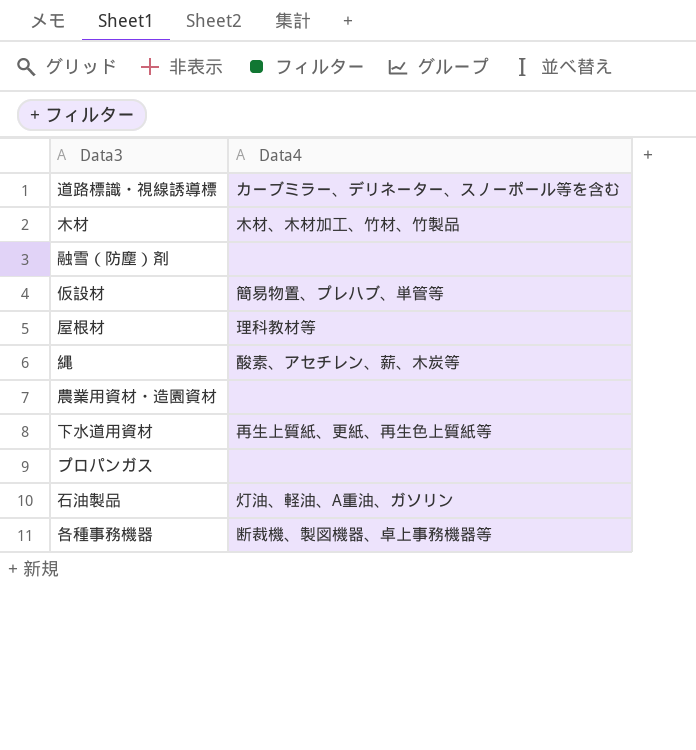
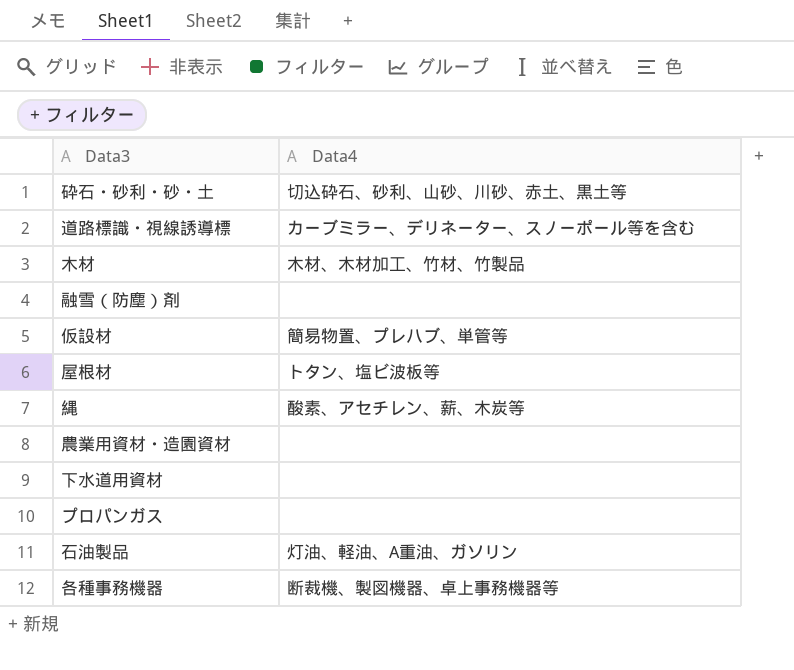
row 砕石・砂利・砂・土: none -> 切込砕石、砂利、山砂、川砂、赤土、黒土等
屋根材 | Data4: 理科教材等 -> トタン、塩ビ波板等
下水道用資材 | Data4: 再生上質紙、更紙、再生色上質紙等 -> none

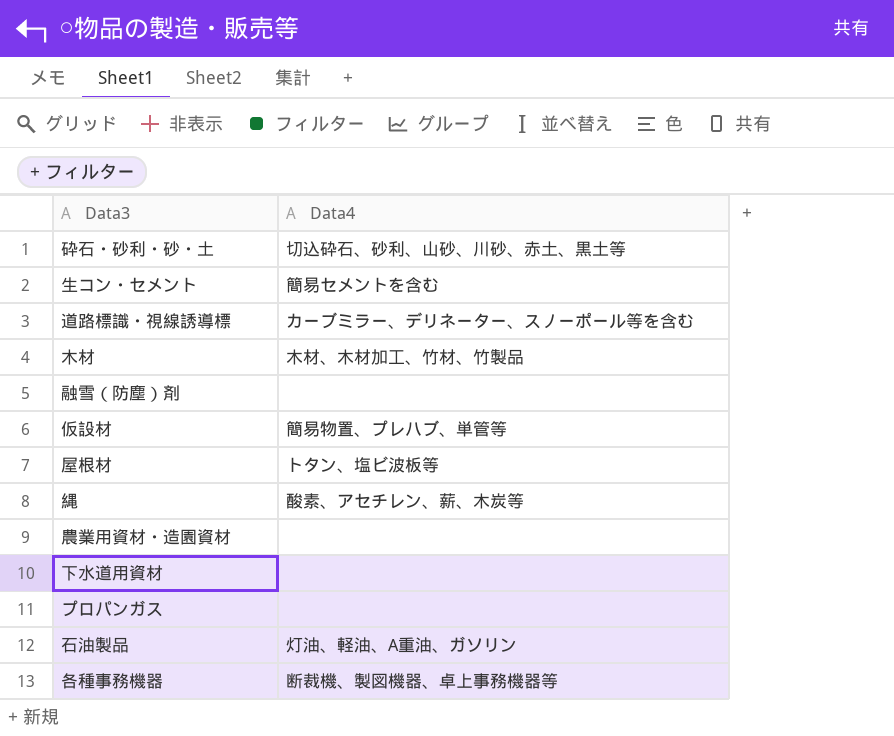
row 生コン・セメント: none -> 簡易セメントを含む

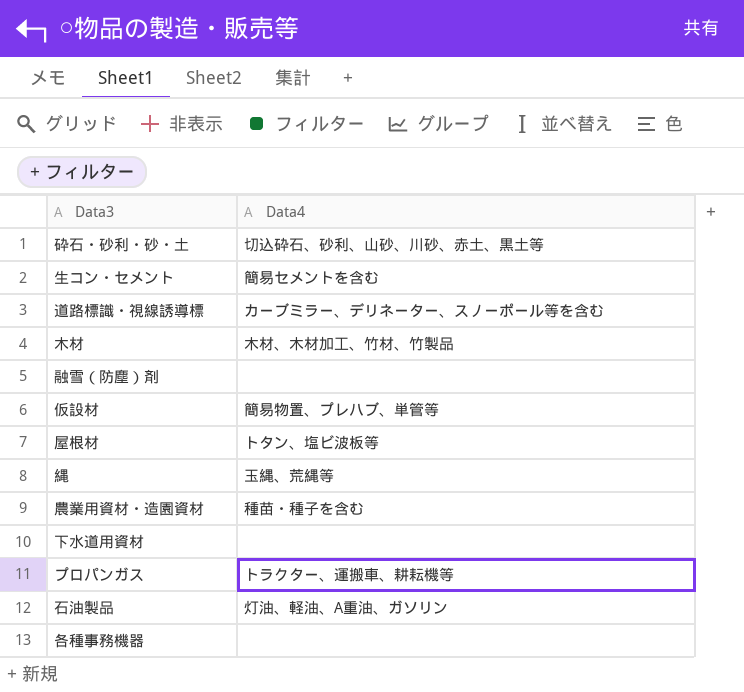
縄 | Data4: 酸素、アセチレン、薪、木炭等 -> 玉縄、荒縄等
農業用資材・造園資材 | Data4: none -> 種苗・種子を含む
プロパンガス | Data4: none -> トラクター、運搬車、耕耘機等
各種事務機器 | Data4: 断裁機、製図機器、卓上事務機器等 -> none

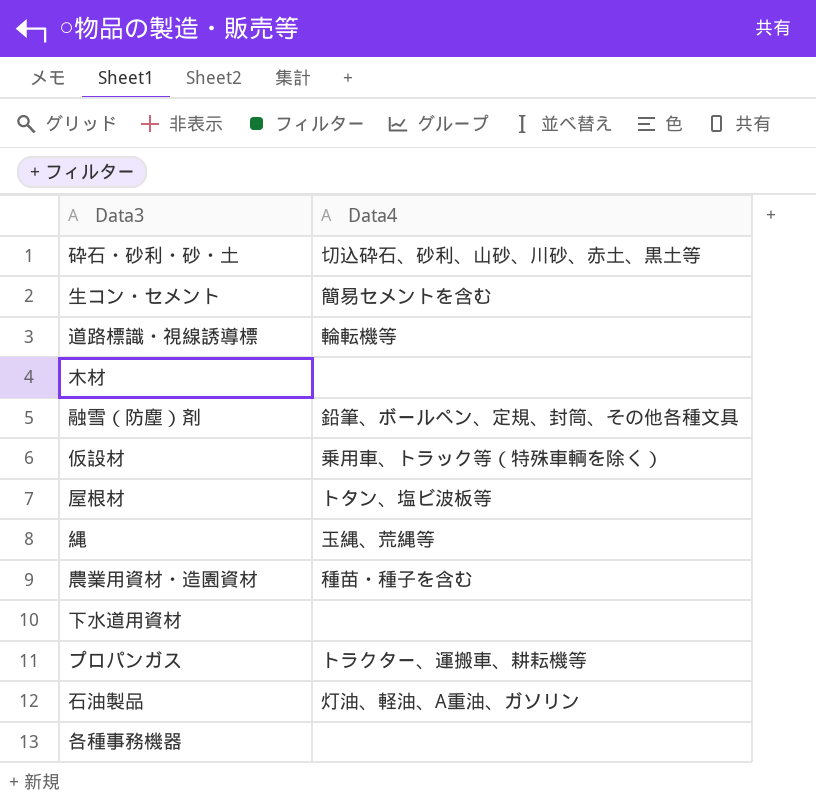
道路標識・視線誘導標 | Data4: カーブミラー、デリネーター、スノーポール等を含む -> 輪転機等
木材 | Data4: 木材、木材加工、竹材、竹製品 -> none
融雪（防塵）剤 | Data4: none -> 鉛筆、ボールペン、定規、封筒、その他各種文具
仮設材 | Data4: 簡易物置、プレハブ、単管等 -> 乗用車、トラック等（特殊車輌を除く）

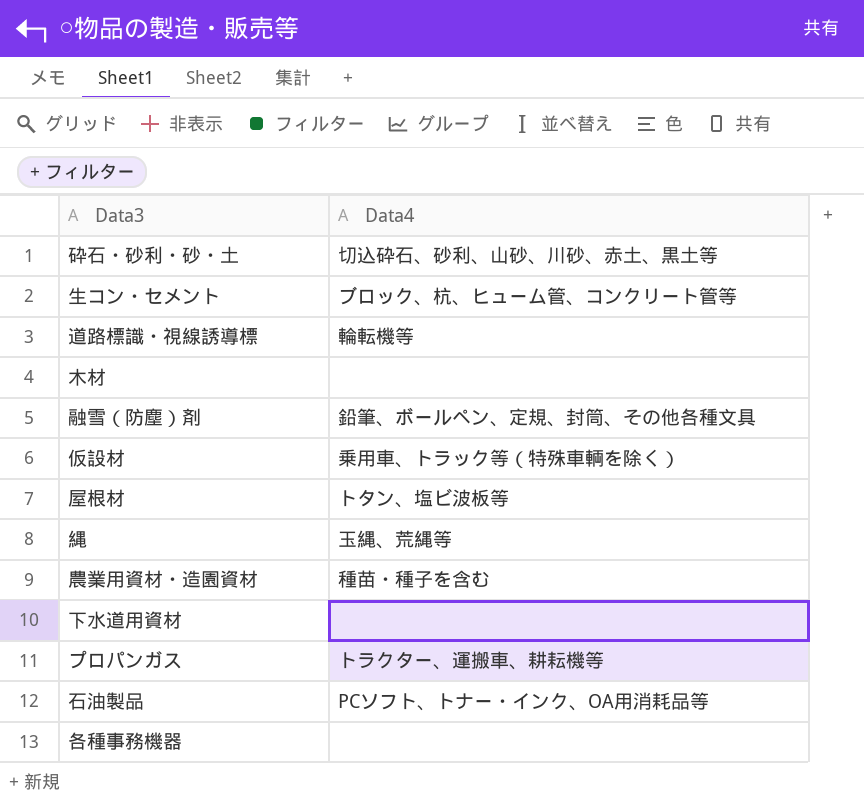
生コン・セメント | Data4: 簡易セメントを含む -> ブロック、杭、ヒューム管、コンクリート管等
石油製品 | Data4: 灯油、軽油、A重油、ガソリン -> PCソフト、トナー・インク、OA用消耗品等

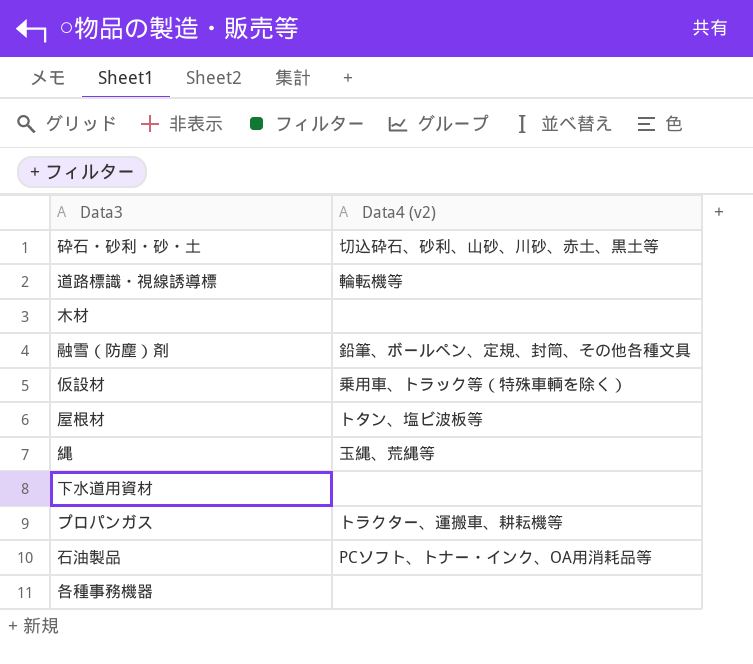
column name: Data4 -> Data4 (v2)
row 生コン・セメント: ブロック、杭、ヒューム管、コンクリート管等 -> none
row 農業用資材・造園資材: 種苗・種子を含む -> none

